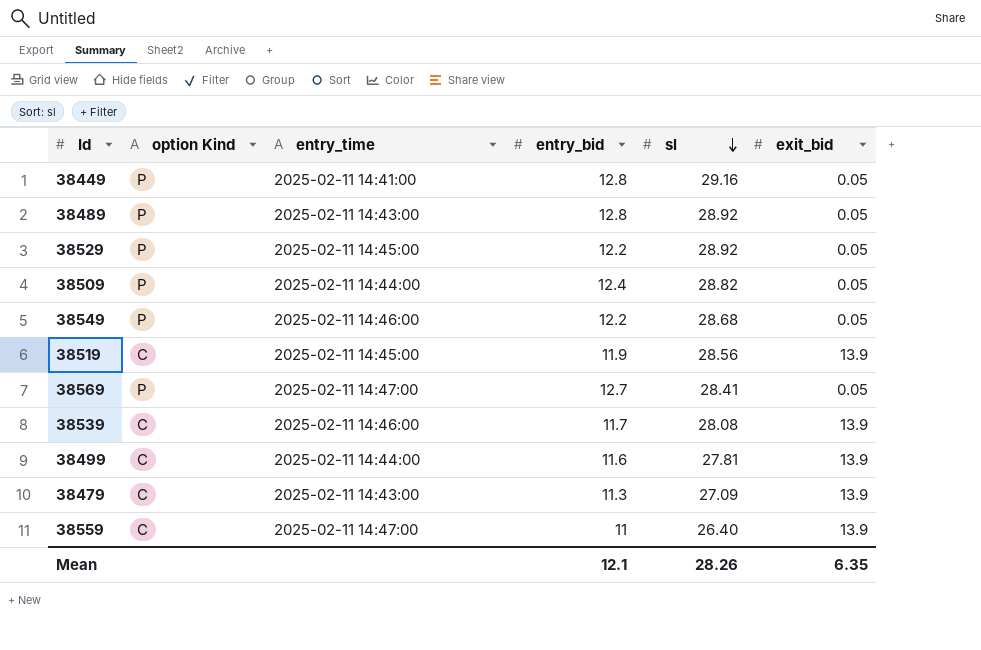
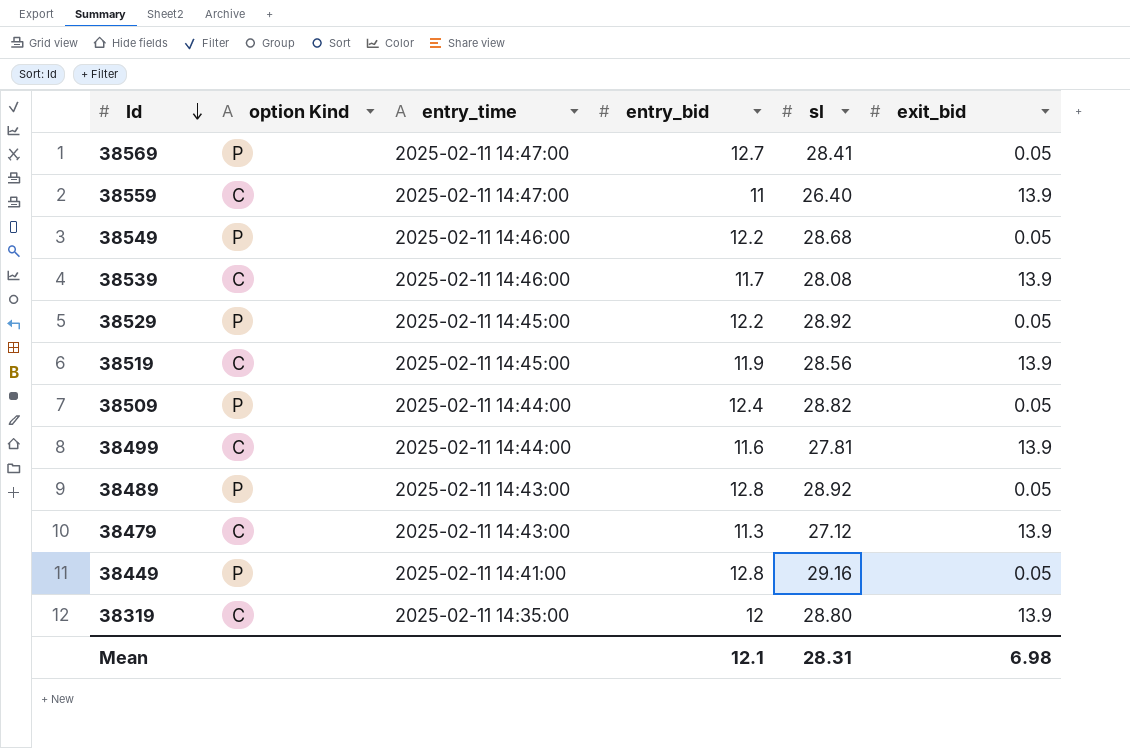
row order: sl descending -> Id descending
38479 | sl: 27.09 -> 27.12
row 38319: none -> C | 2025-02-11 14:35:00 | 12 | 28.80 | 13.9
Mean | sl: 28.26 -> 28.31
Mean | exit_bid: 6.35 -> 6.98

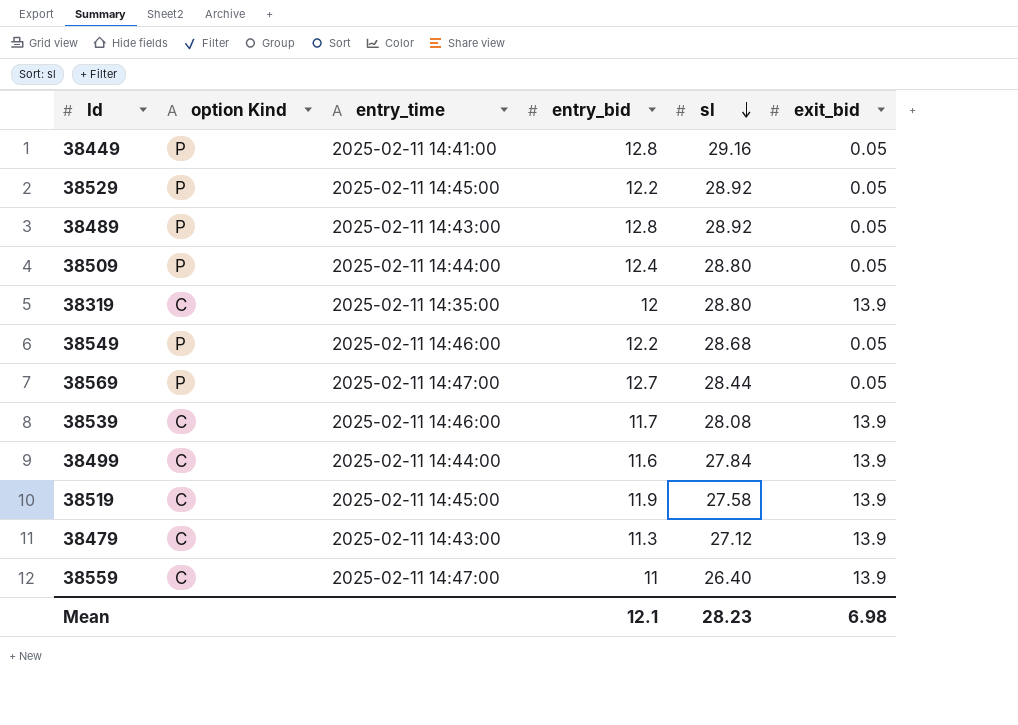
row order: Id descending -> sl descending
38509 | sl: 28.82 -> 28.80
38569 | sl: 28.41 -> 28.44
38499 | sl: 27.81 -> 27.84
38519 | sl: 28.56 -> 27.58
Mean | sl: 28.31 -> 28.23

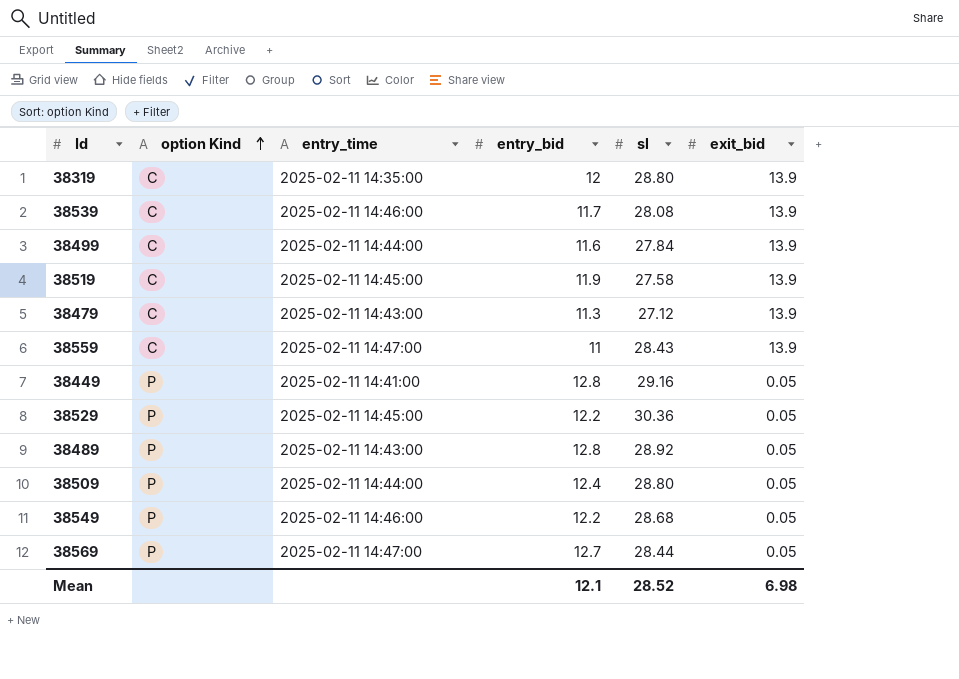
row order: sl descending -> option Kind ascending
38559 | sl: 26.40 -> 28.43
38529 | sl: 28.92 -> 30.36
Mean | sl: 28.23 -> 28.52

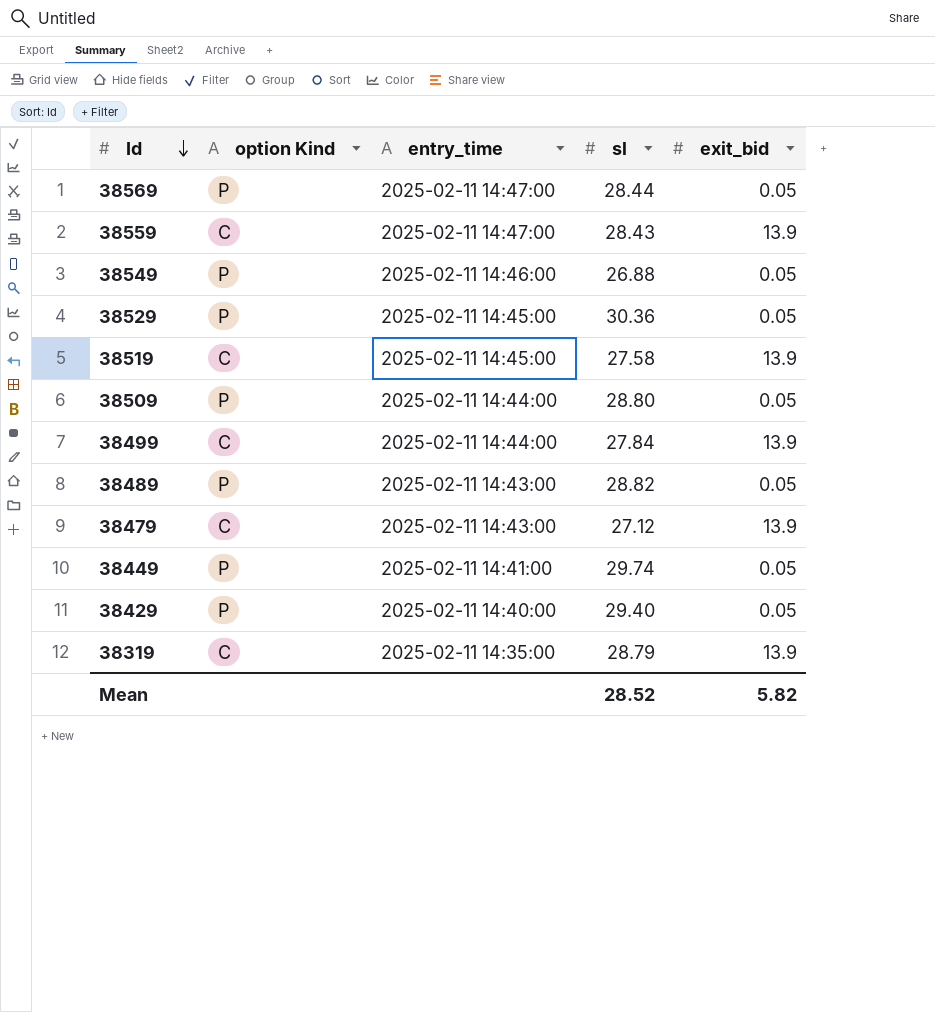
row order: option Kind ascending -> Id descending
column entry_bid | position: 4 -> none
row 38539: C | 2025-02-11 14:46:00 | 11.7 | 28.08 | 13.9 -> none
38549 | sl: 28.68 -> 26.88
38489 | sl: 28.92 -> 28.82
38449 | sl: 29.16 -> 29.74
row 38429: none -> P | 2025-02-11 14:40:00 | 29.40 | 0.05
38319 | sl: 28.80 -> 28.79
Mean | exit_bid: 6.98 -> 5.82

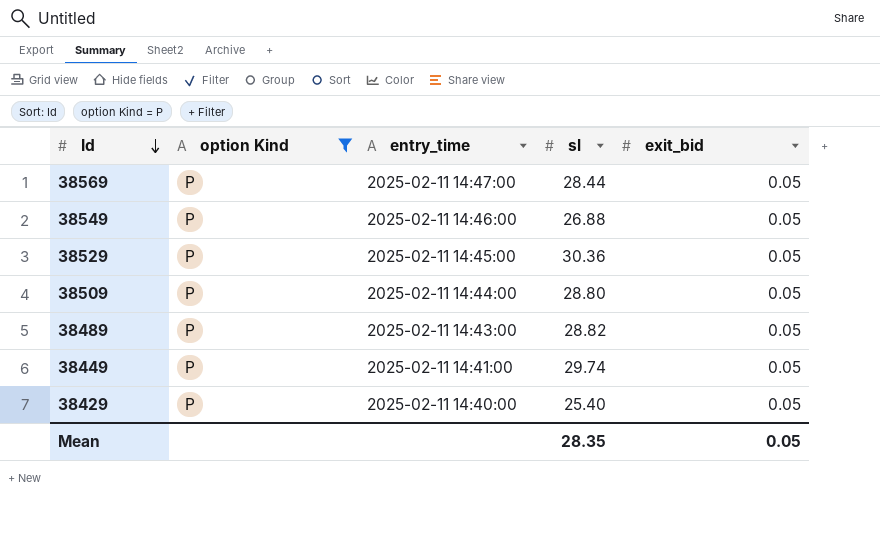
filter: none -> option Kind = P
38429 | sl: 29.40 -> 25.40
Mean | sl: 28.52 -> 28.35
Mean | exit_bid: 5.82 -> 0.05

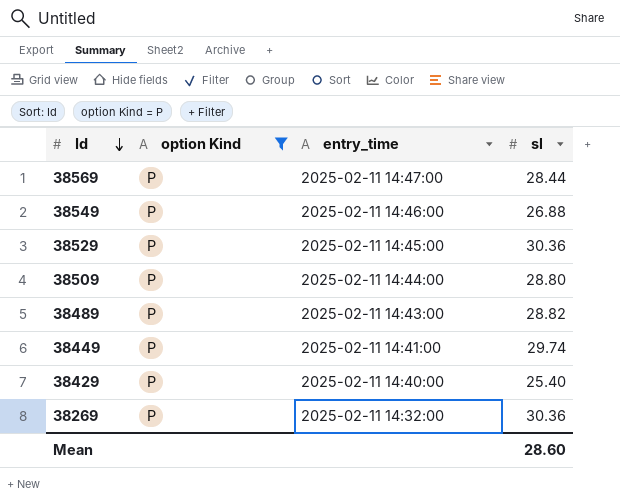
column exit_bid | position: 5 -> none
row 38269: none -> P | 2025-02-11 14:32:00 | 30.36
Mean | sl: 28.35 -> 28.60

